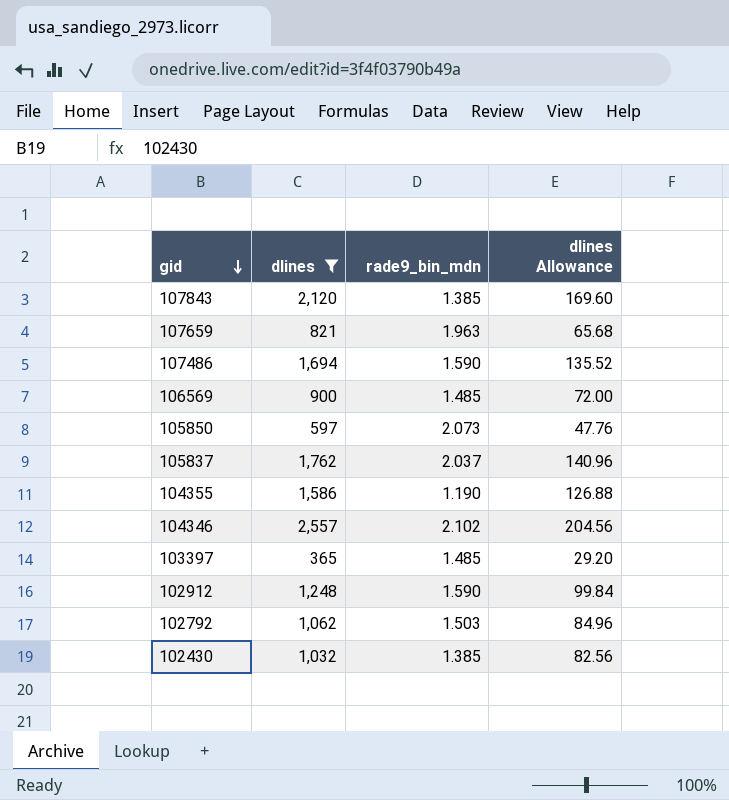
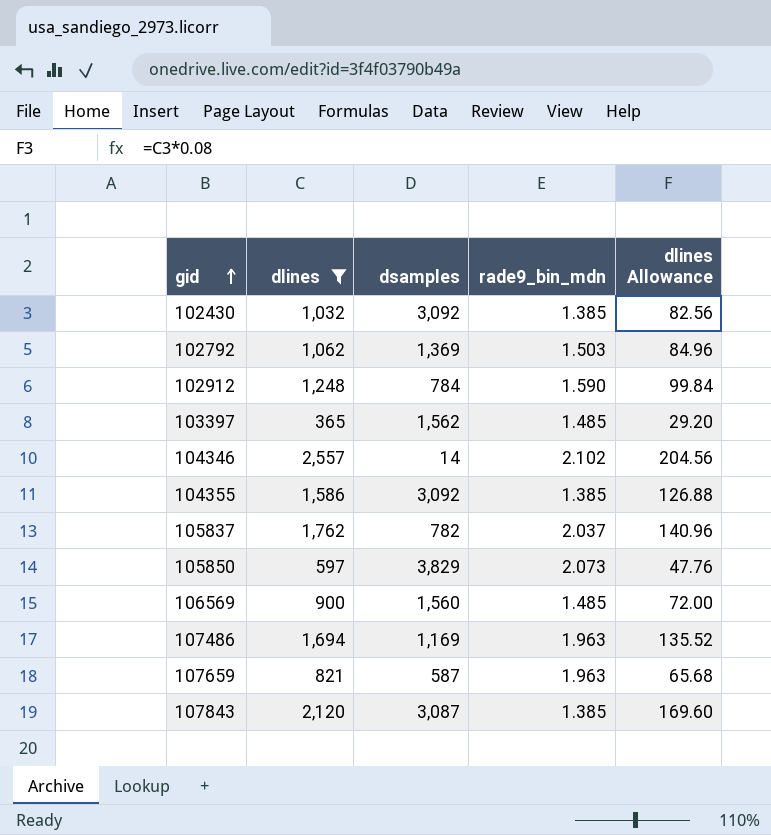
row order: gid descending -> gid ascending
column dsamples | position: none -> 3
104355 | rade9_bin_mdn: 1.190 -> 1.385
107486 | rade9_bin_mdn: 1.590 -> 1.963

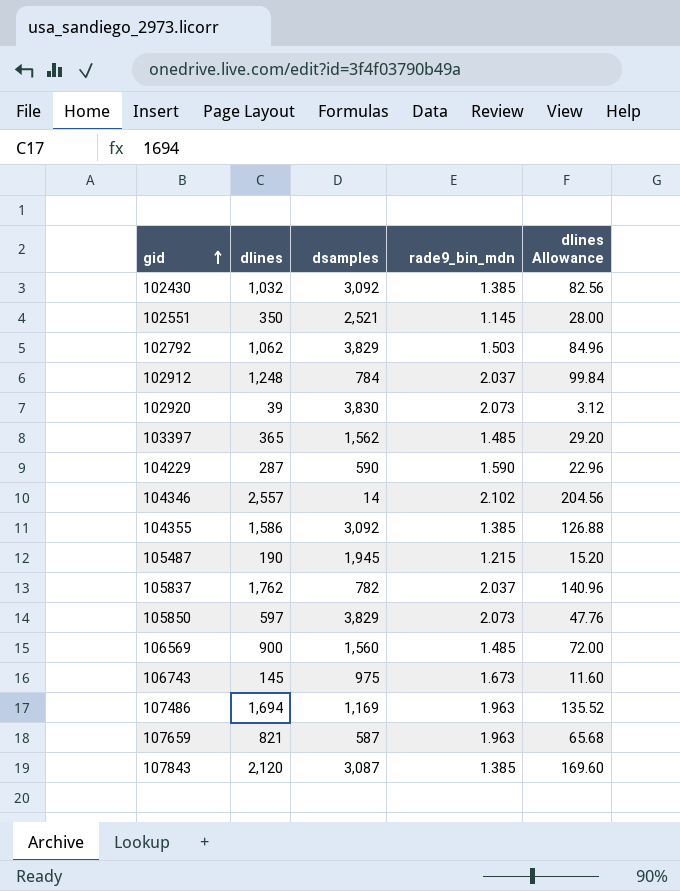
filter: dlines >= 365 -> none
102792 | dsamples: 1,369 -> 3,829
102912 | rade9_bin_mdn: 1.590 -> 2.037

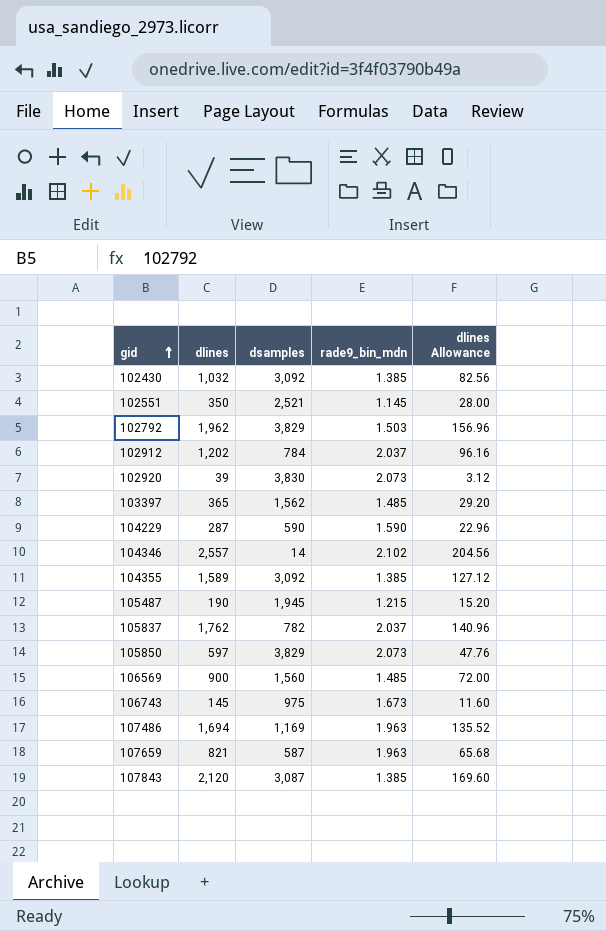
102792 | dlines: 1,062 -> 1,962
102792 | dlines Allowance: 84.96 -> 156.96
102912 | dlines: 1,248 -> 1,202
102912 | dlines Allowance: 99.84 -> 96.16
104355 | dlines: 1,586 -> 1,589
104355 | dlines Allowance: 126.88 -> 127.12

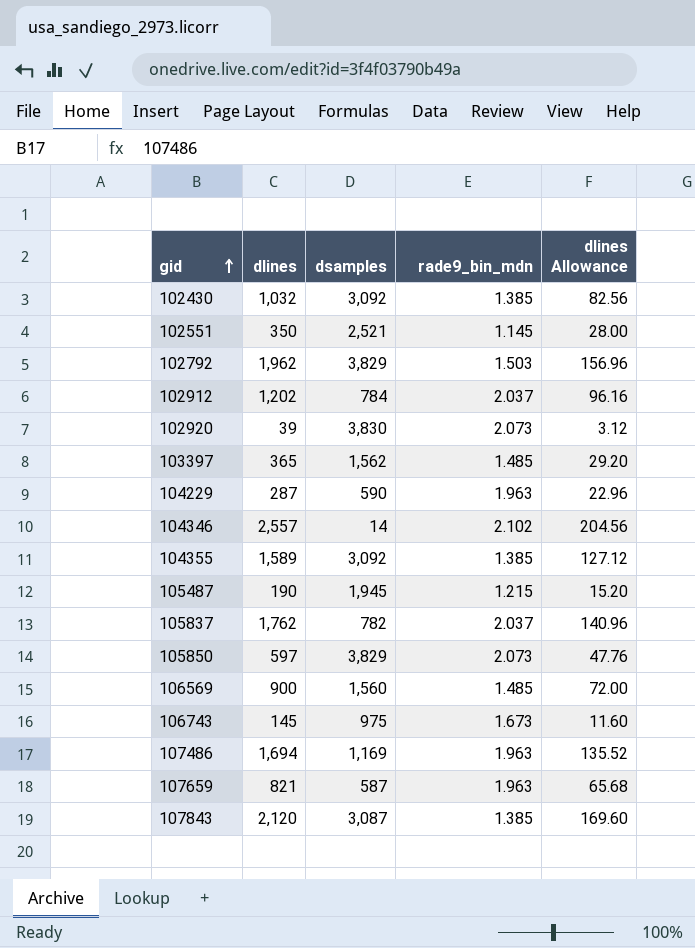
104229 | rade9_bin_mdn: 1.590 -> 1.963

